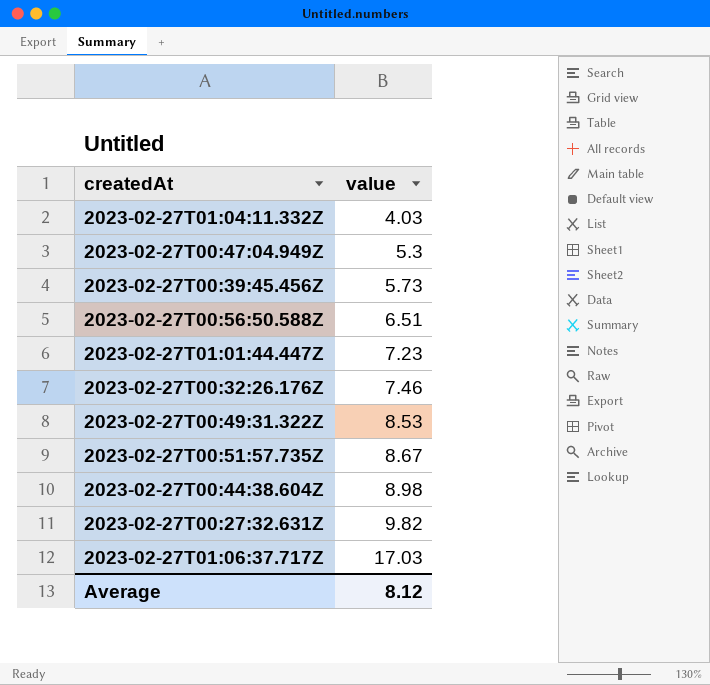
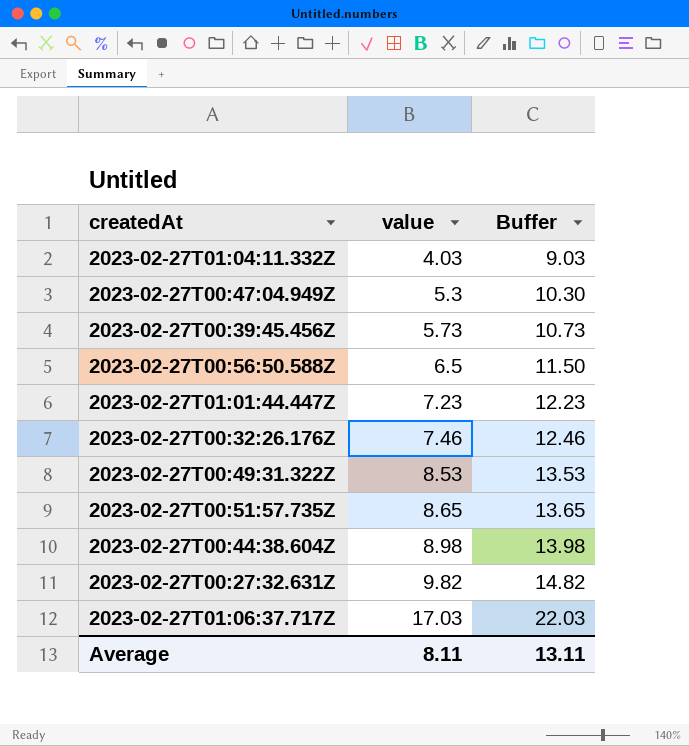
column Buffer | formula: none -> [value] + 5
2023-02-27T00:56:50.588Z | value: 6.51 -> 6.5
2023-02-27T00:51:57.735Z | value: 8.67 -> 8.65
Average | value: 8.12 -> 8.11

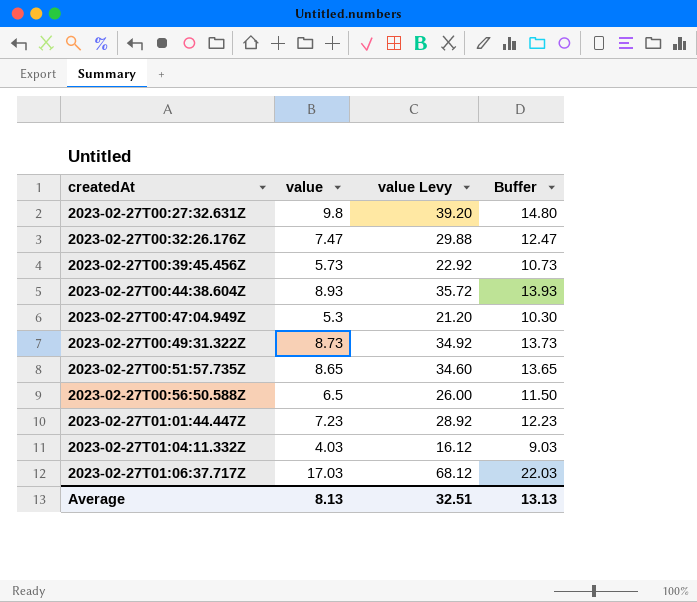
row order: value ascending -> createdAt ascending
column value Levy | formula: none -> [value] * 4
2023-02-27T00:27:32.631Z | value: 9.82 -> 9.8
2023-02-27T00:27:32.631Z | Buffer: 14.82 -> 14.80
2023-02-27T00:32:26.176Z | value: 7.46 -> 7.47
2023-02-27T00:32:26.176Z | Buffer: 12.46 -> 12.47
2023-02-27T00:44:38.604Z | value: 8.98 -> 8.93
2023-02-27T00:44:38.604Z | Buffer: 13.98 -> 13.93
2023-02-27T00:49:31.322Z | value: 8.53 -> 8.73
2023-02-27T00:49:31.322Z | Buffer: 13.53 -> 13.73
Average | value: 8.11 -> 8.13
Average | Buffer: 13.11 -> 13.13

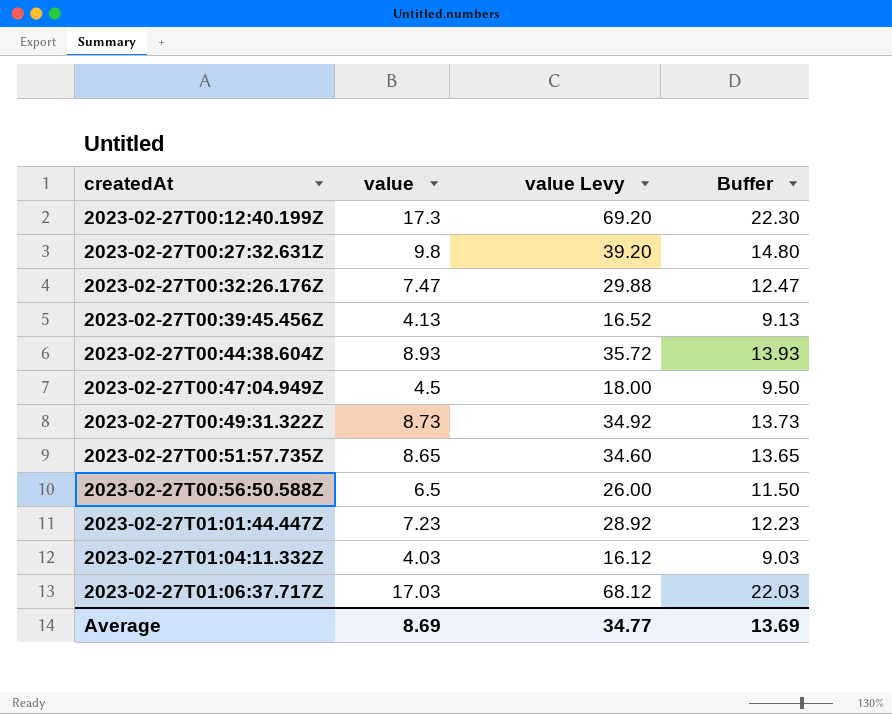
row 2023-02-27T00:12:40.199Z: none -> 17.3 | 69.20 | 22.30
2023-02-27T00:39:45.456Z | value: 5.73 -> 4.13
2023-02-27T00:39:45.456Z | value Levy: 22.92 -> 16.52
2023-02-27T00:39:45.456Z | Buffer: 10.73 -> 9.13
2023-02-27T00:47:04.949Z | value: 5.3 -> 4.5
2023-02-27T00:47:04.949Z | value Levy: 21.20 -> 18.00
2023-02-27T00:47:04.949Z | Buffer: 10.30 -> 9.50
Average | value: 8.13 -> 8.69
Average | value Levy: 32.51 -> 34.77
Average | Buffer: 13.13 -> 13.69

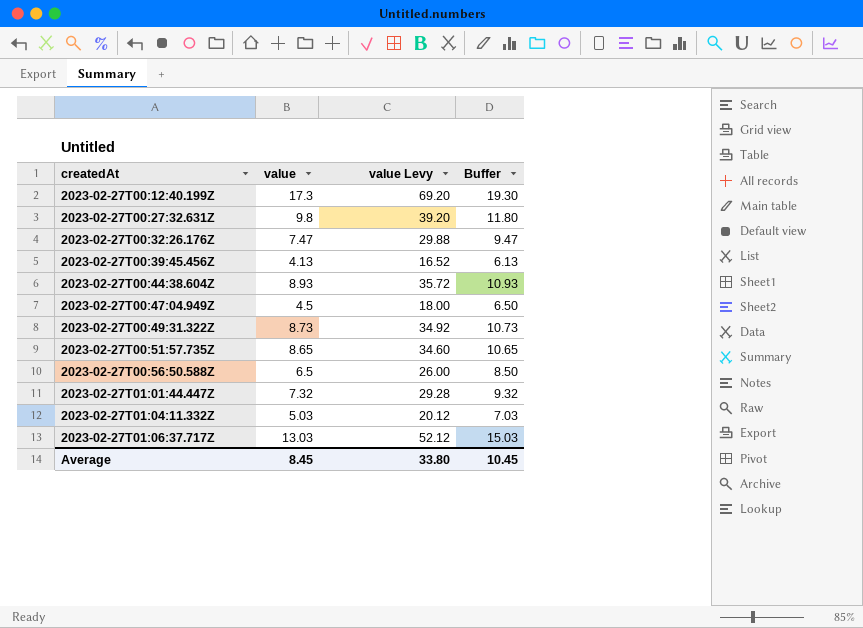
column Buffer | formula: [value] + 5 -> [value] + 2
2023-02-27T01:01:44.447Z | value: 7.23 -> 7.32
2023-02-27T01:01:44.447Z | value Levy: 28.92 -> 29.28
2023-02-27T01:04:11.332Z | value: 4.03 -> 5.03
2023-02-27T01:04:11.332Z | value Levy: 16.12 -> 20.12
2023-02-27T01:06:37.717Z | value: 17.03 -> 13.03
2023-02-27T01:06:37.717Z | value Levy: 68.12 -> 52.12
Average | value: 8.69 -> 8.45
Average | value Levy: 34.77 -> 33.80
Average | Buffer: 13.69 -> 10.45

